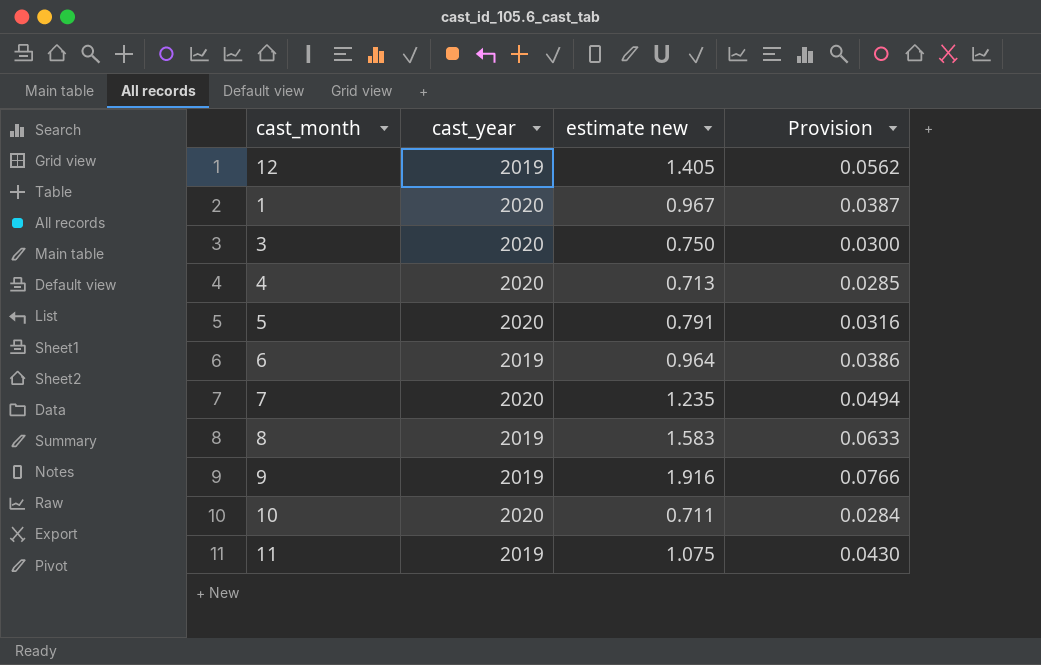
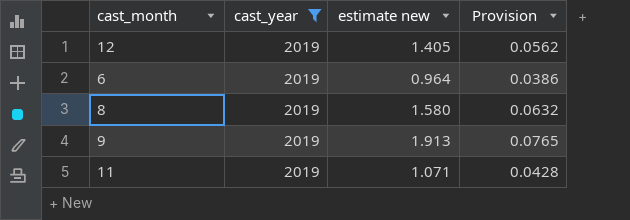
filter: none -> cast_year = 2019
8 | estimate new: 1.583 -> 1.580
8 | Provision: 0.0633 -> 0.0632
9 | estimate new: 1.916 -> 1.913
9 | Provision: 0.0766 -> 0.0765
11 | estimate new: 1.075 -> 1.071
11 | Provision: 0.0430 -> 0.0428

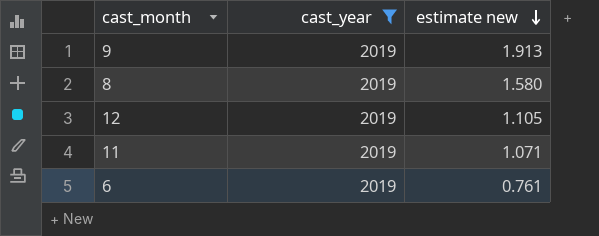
row order: none -> estimate new descending
column Provision | formula: [estimate new] * 0.04 -> none
12 | estimate new: 1.405 -> 1.105
6 | estimate new: 0.964 -> 0.761

